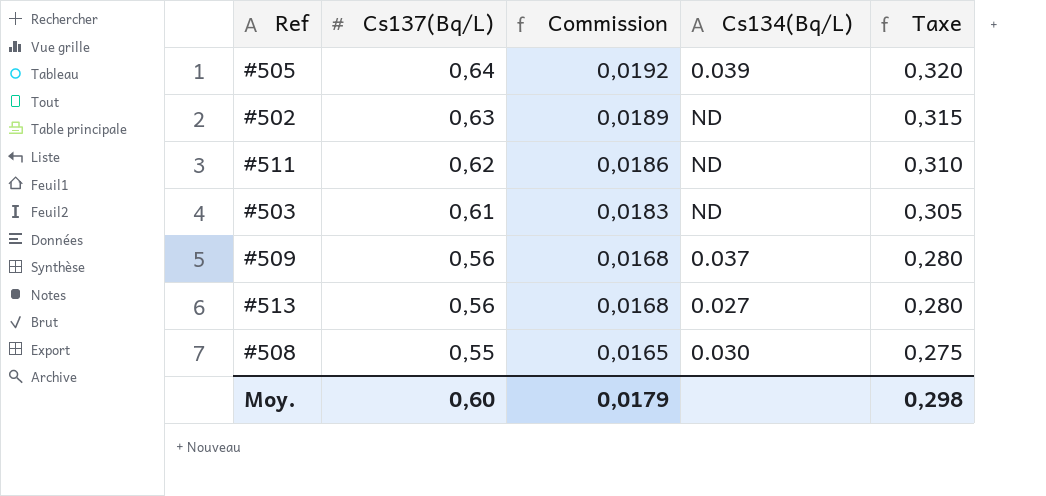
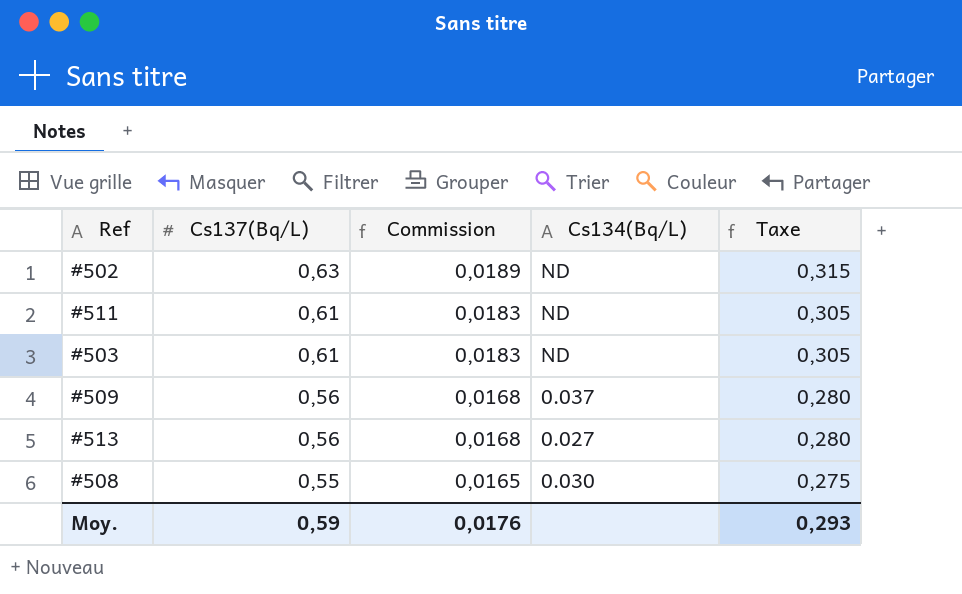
row #505: 0,64 | 0,0192 | 0.039 | 0,320 -> none
#511 | Cs137(Bq/L): 0,62 -> 0,61
#511 | Commission: 0,0186 -> 0,0183
#511 | Taxe: 0,310 -> 0,305
Moy. | Cs137(Bq/L): 0,60 -> 0,59
Moy. | Commission: 0,0179 -> 0,0176
Moy. | Taxe: 0,298 -> 0,293

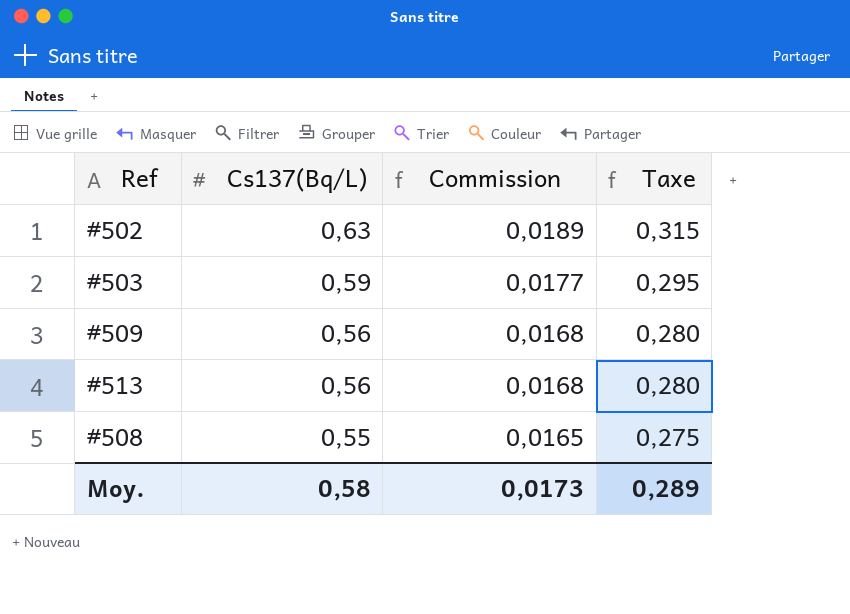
column Cs134(Bq/L) | position: 4 -> none
row #511: 0,61 | 0,0183 | ND | 0,305 -> none
#503 | Cs137(Bq/L): 0,61 -> 0,59
#503 | Commission: 0,0183 -> 0,0177
#503 | Taxe: 0,305 -> 0,295
Moy. | Cs137(Bq/L): 0,59 -> 0,58
Moy. | Commission: 0,0176 -> 0,0173
Moy. | Taxe: 0,293 -> 0,289

